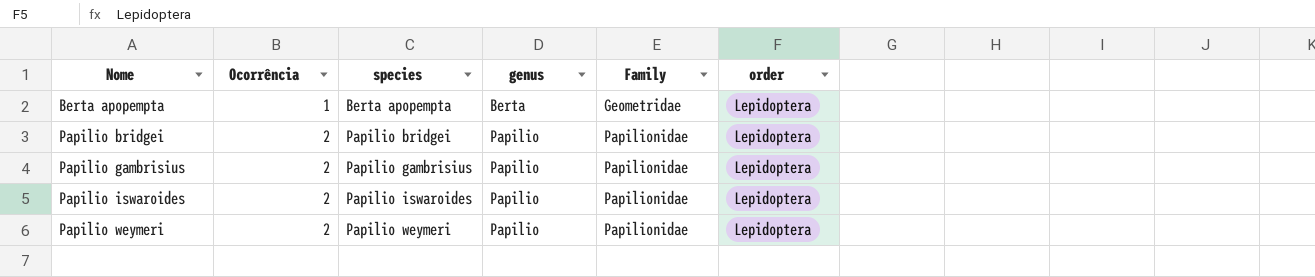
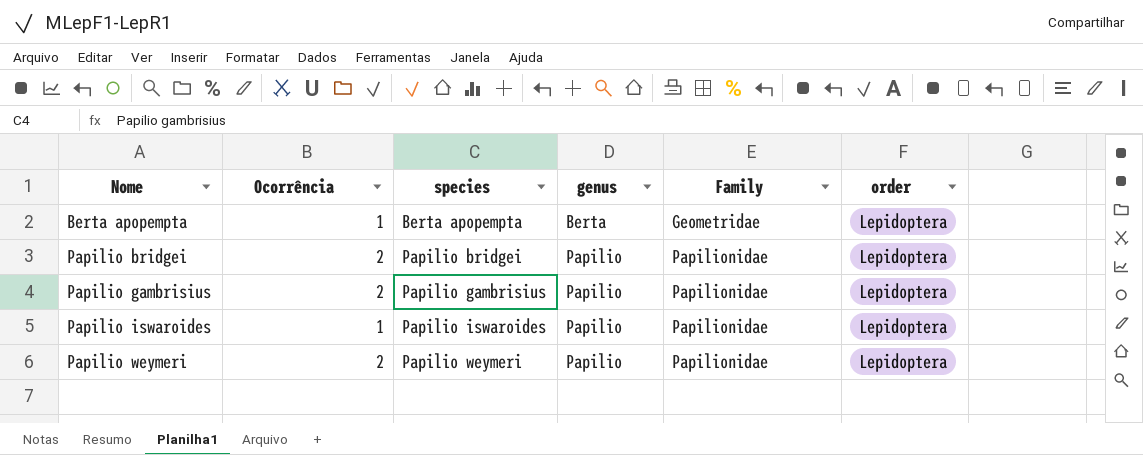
Papilio iswaroides | Ocorrência: 2 -> 1

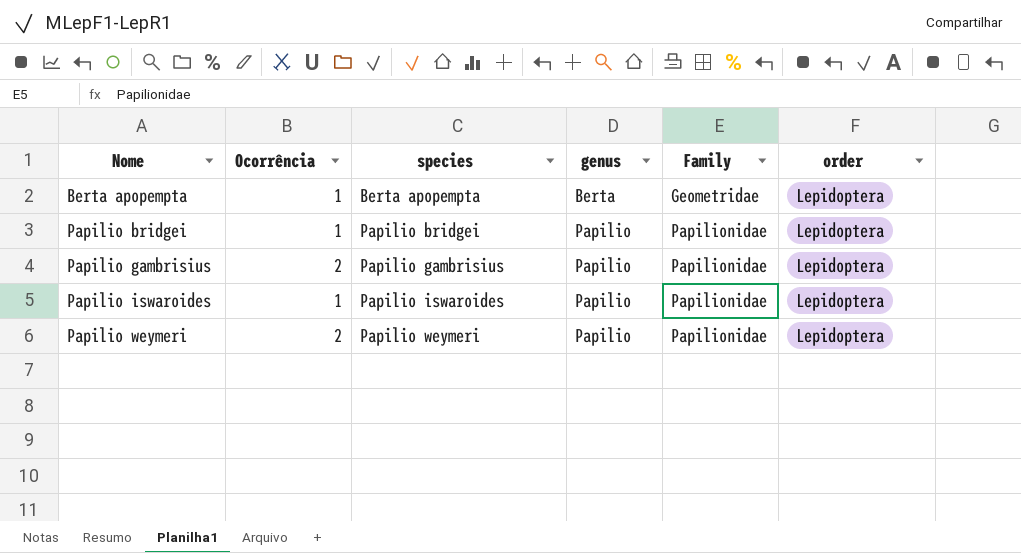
Papilio bridgei | Ocorrência: 2 -> 1

